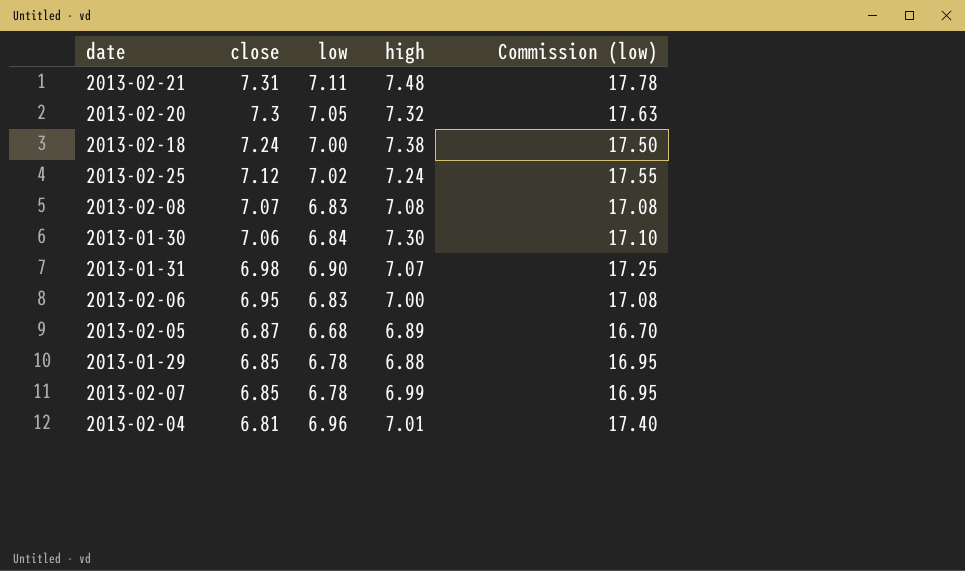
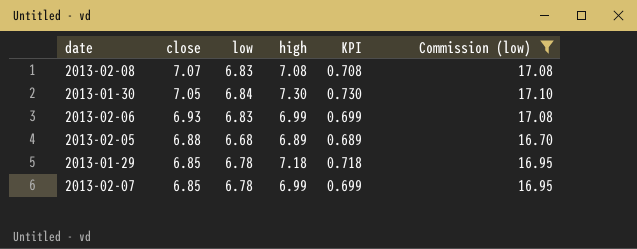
filter: none -> Commission (low) <= 17.10
column KPI | formula: none -> [high] * 0.1
2013-01-30 | close: 7.06 -> 7.05
2013-02-06 | close: 6.95 -> 6.93
2013-02-06 | high: 7.00 -> 6.99
2013-02-05 | close: 6.87 -> 6.88
2013-01-29 | high: 6.88 -> 7.18

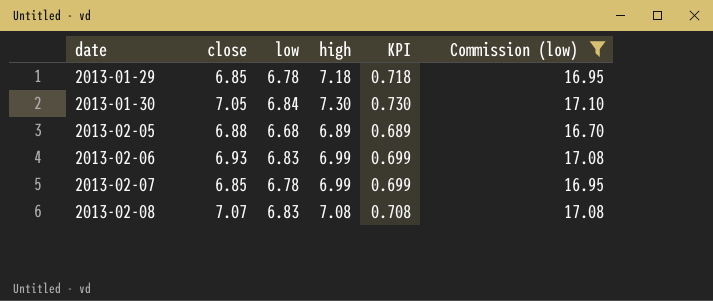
row order: close descending -> date ascending

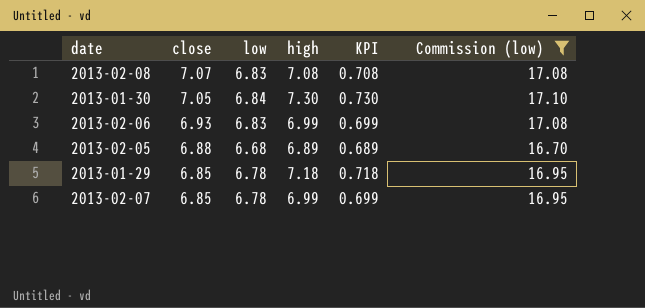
row order: date ascending -> close descending

